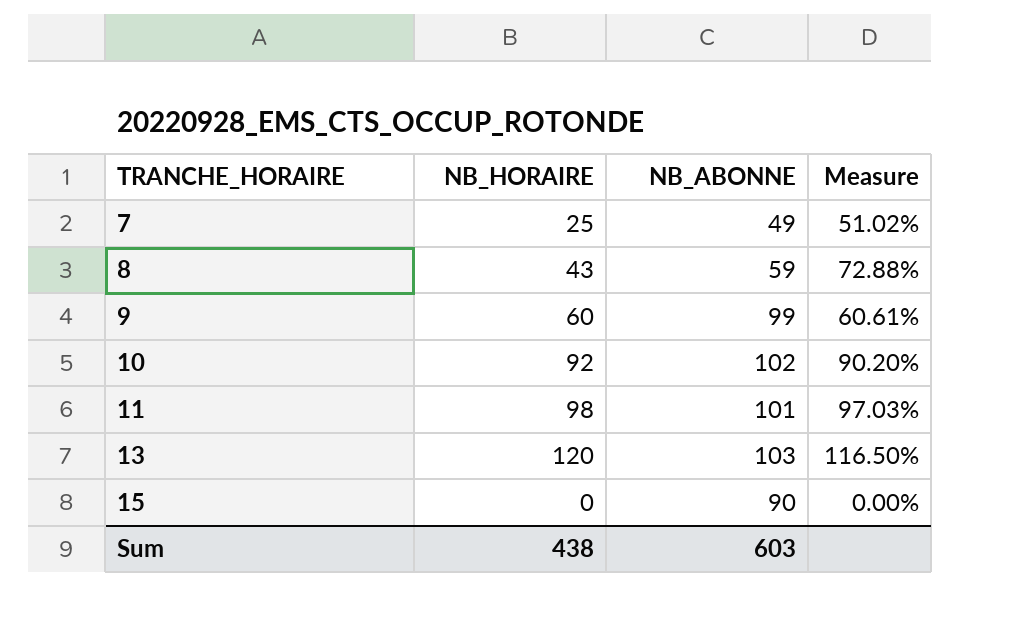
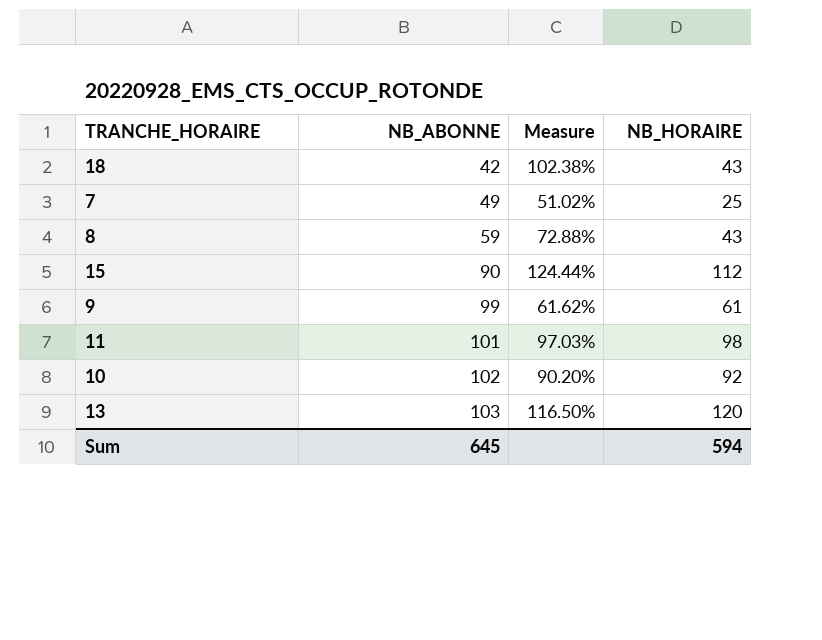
row order: TRANCHE_HORAIRE ascending -> NB_ABONNE ascending
column NB_HORAIRE | position: 2 -> 4
row 18: none -> 42 | 102.38% | 43
15 | Measure: 0.00% -> 124.44%
15 | NB_HORAIRE: 0 -> 112
9 | Measure: 60.61% -> 61.62%
9 | NB_HORAIRE: 60 -> 61
Sum | NB_ABONNE: 603 -> 645
Sum | NB_HORAIRE: 438 -> 594

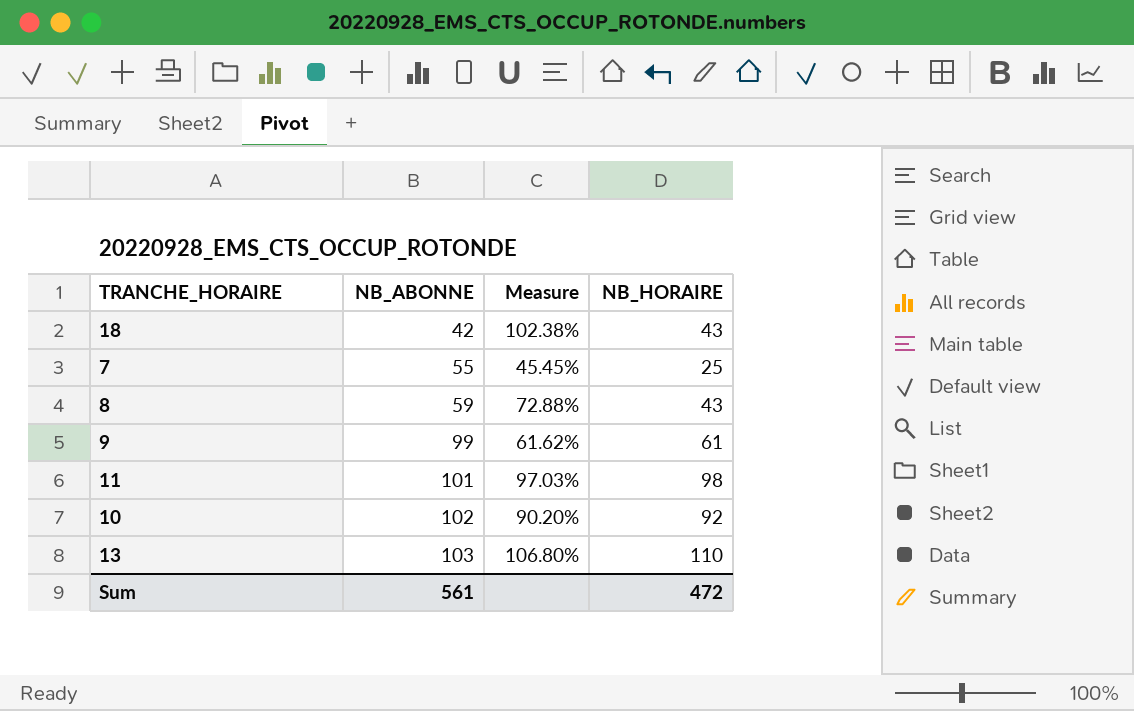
row 15: 90 | 124.44% | 112 -> none
7 | NB_ABONNE: 49 -> 55
7 | Measure: 51.02% -> 45.45%
13 | Measure: 116.50% -> 106.80%
13 | NB_HORAIRE: 120 -> 110
Sum | NB_ABONNE: 645 -> 561
Sum | NB_HORAIRE: 594 -> 472

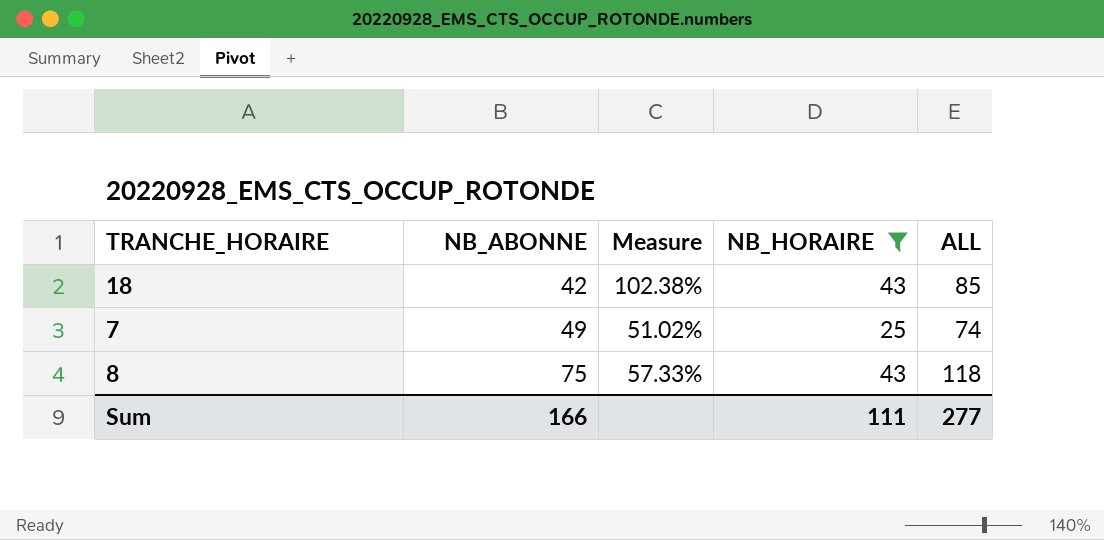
filter: none -> NB_HORAIRE <= 43
column ALL | formula: none -> [NB_ABONNE] + [NB_HORAIRE]
7 | NB_ABONNE: 55 -> 49
7 | Measure: 45.45% -> 51.02%
8 | NB_ABONNE: 59 -> 75
8 | Measure: 72.88% -> 57.33%
Sum | NB_ABONNE: 561 -> 166
Sum | NB_HORAIRE: 472 -> 111

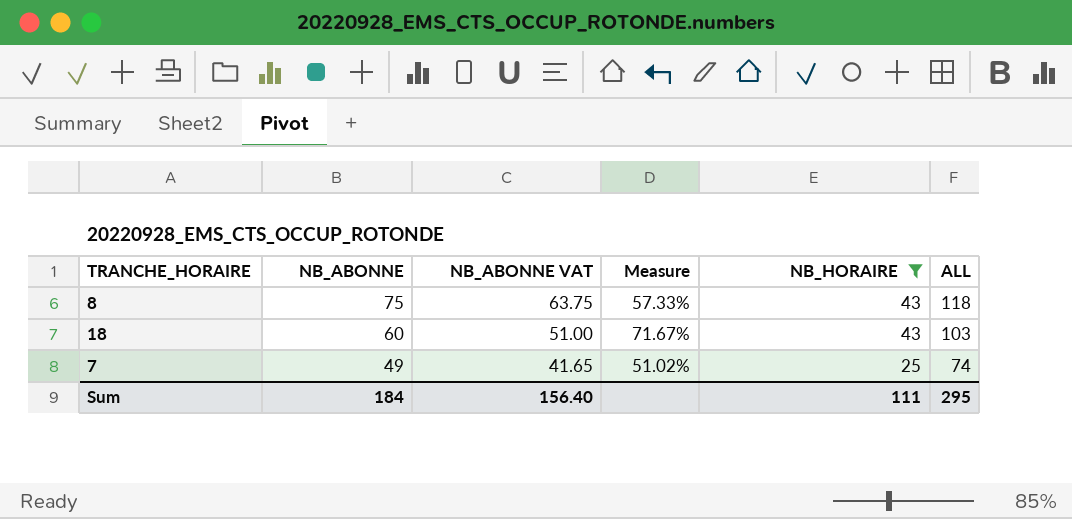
row order: NB_ABONNE ascending -> NB_ABONNE descending
column NB_ABONNE VAT | formula: none -> [NB_ABONNE] * 0.85
18 | NB_ABONNE: 42 -> 60
18 | Measure: 102.38% -> 71.67%
18 | ALL: 85 -> 103
Sum | NB_ABONNE: 166 -> 184
Sum | ALL: 277 -> 295

